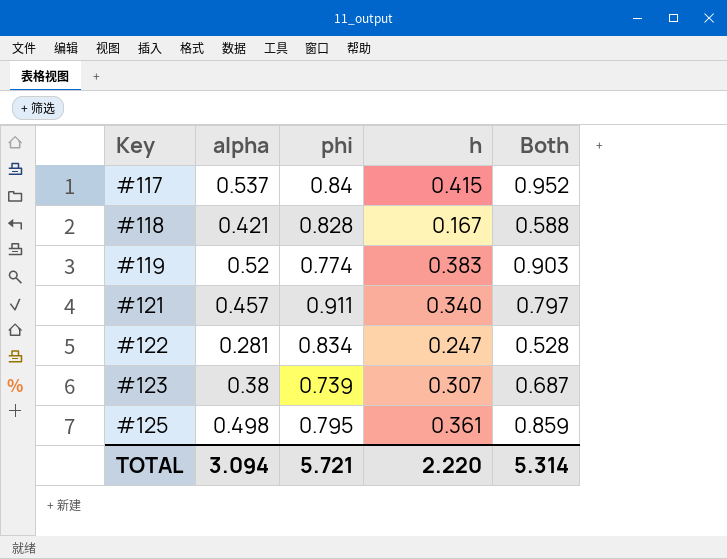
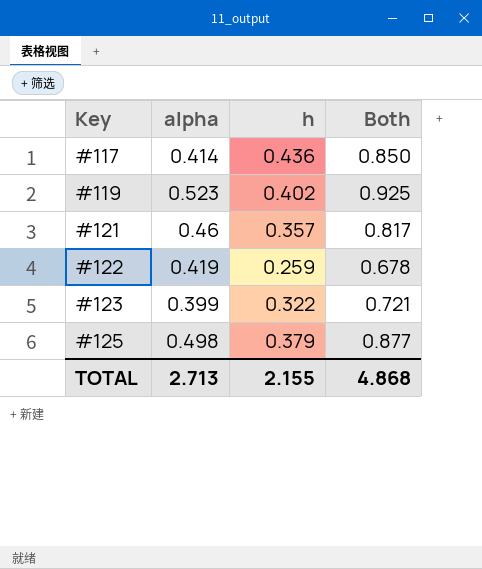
column phi | position: 3 -> none
row #118: 0.421 | 0.828 | 0.167 | 0.588 -> none
#117 | alpha: 0.537 -> 0.414
#117 | h: 0.415 -> 0.436
#117 | Both: 0.952 -> 0.850
#119 | alpha: 0.52 -> 0.523
#119 | h: 0.383 -> 0.402
#119 | Both: 0.903 -> 0.925
#121 | alpha: 0.457 -> 0.46
#121 | h: 0.340 -> 0.357
#121 | Both: 0.797 -> 0.817
#122 | alpha: 0.281 -> 0.419
#122 | h: 0.247 -> 0.259
#122 | Both: 0.528 -> 0.678
#123 | alpha: 0.38 -> 0.399
#123 | h: 0.307 -> 0.322
#123 | Both: 0.687 -> 0.721
#125 | h: 0.361 -> 0.379
#125 | Both: 0.859 -> 0.877
TOTAL | alpha: 3.094 -> 2.713
TOTAL | h: 2.220 -> 2.155
TOTAL | Both: 5.314 -> 4.868

